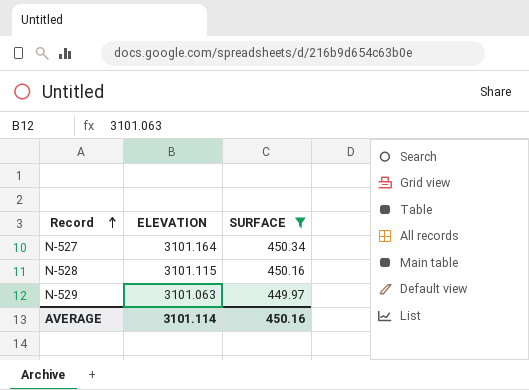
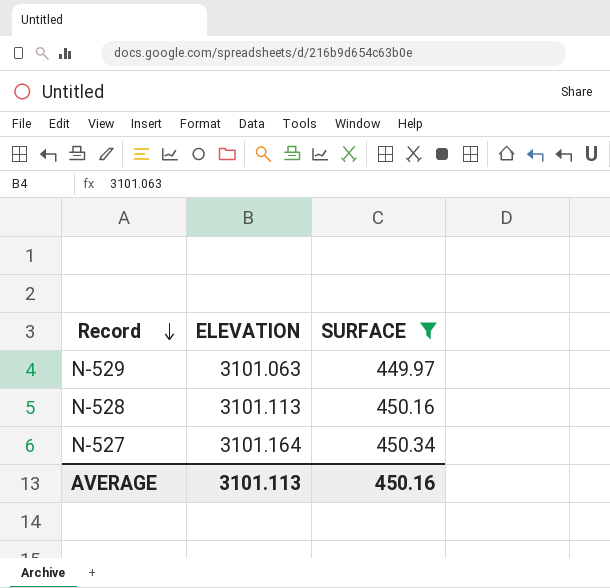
row order: Record ascending -> Record descending
N-528 | ELEVATION: 3101.115 -> 3101.113
AVERAGE | ELEVATION: 3101.114 -> 3101.113

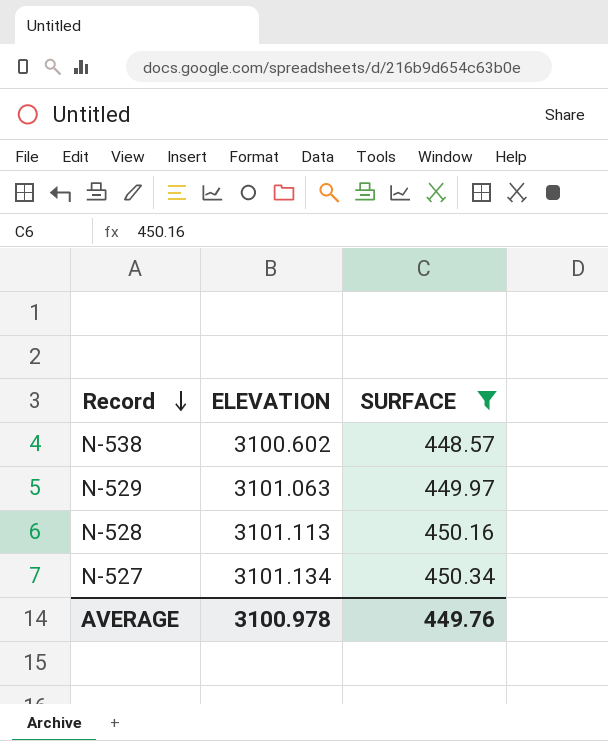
row N-538: none -> 3100.602 | 448.57
N-527 | ELEVATION: 3101.164 -> 3101.134
AVERAGE | ELEVATION: 3101.113 -> 3100.978
AVERAGE | SURFACE: 450.16 -> 449.76

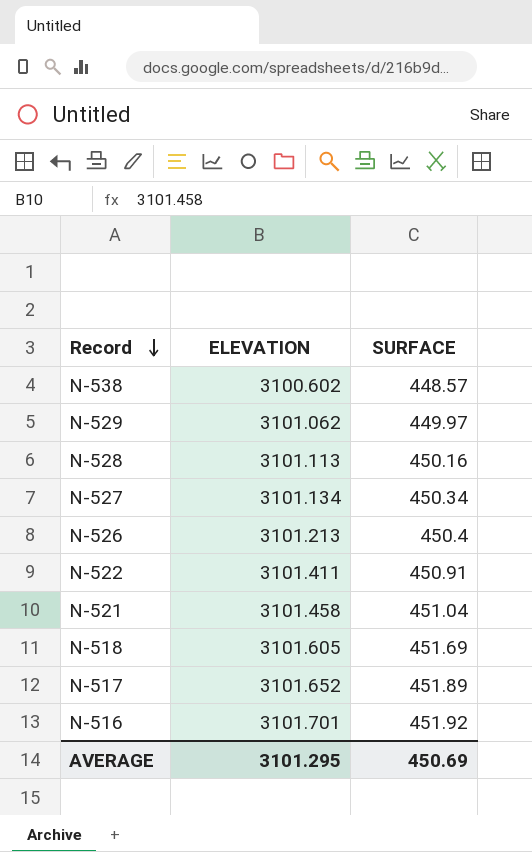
filter: SURFACE <= 450.34 -> none
N-529 | ELEVATION: 3101.063 -> 3101.062
AVERAGE | ELEVATION: 3100.978 -> 3101.295
AVERAGE | SURFACE: 449.76 -> 450.69

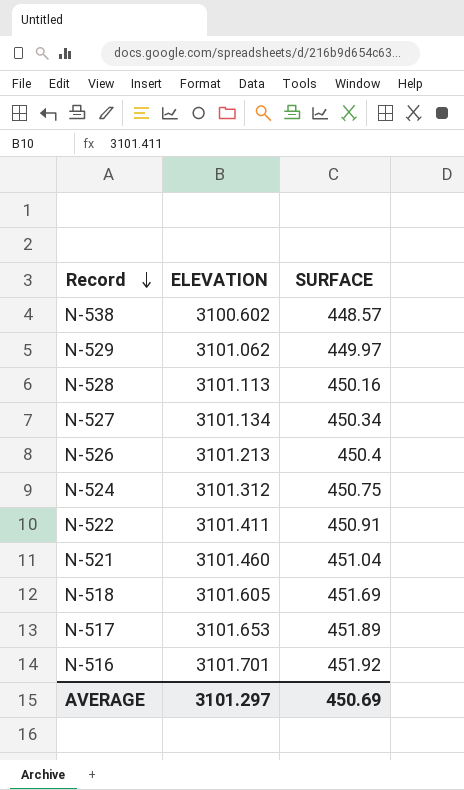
row N-524: none -> 3101.312 | 450.75
N-521 | ELEVATION: 3101.458 -> 3101.460
N-517 | ELEVATION: 3101.652 -> 3101.653
AVERAGE | ELEVATION: 3101.295 -> 3101.297

